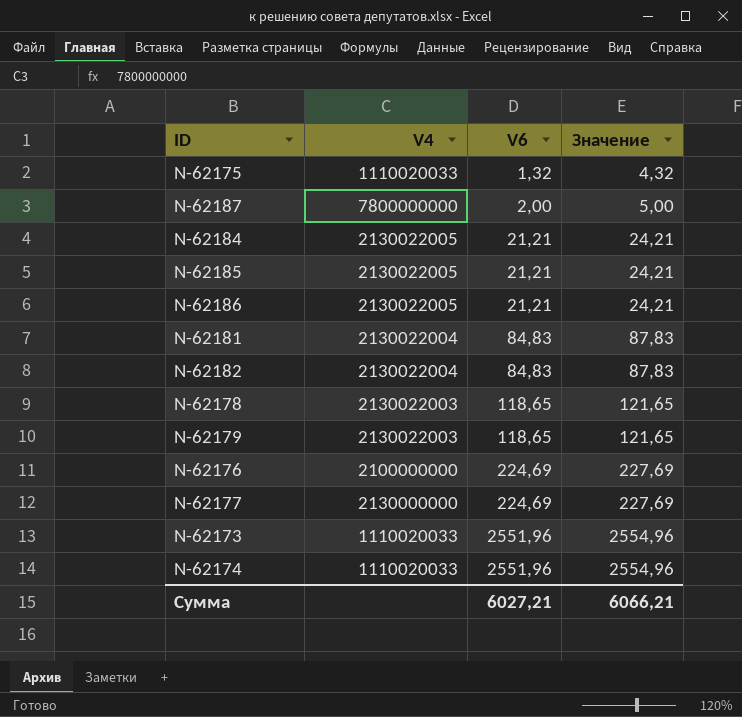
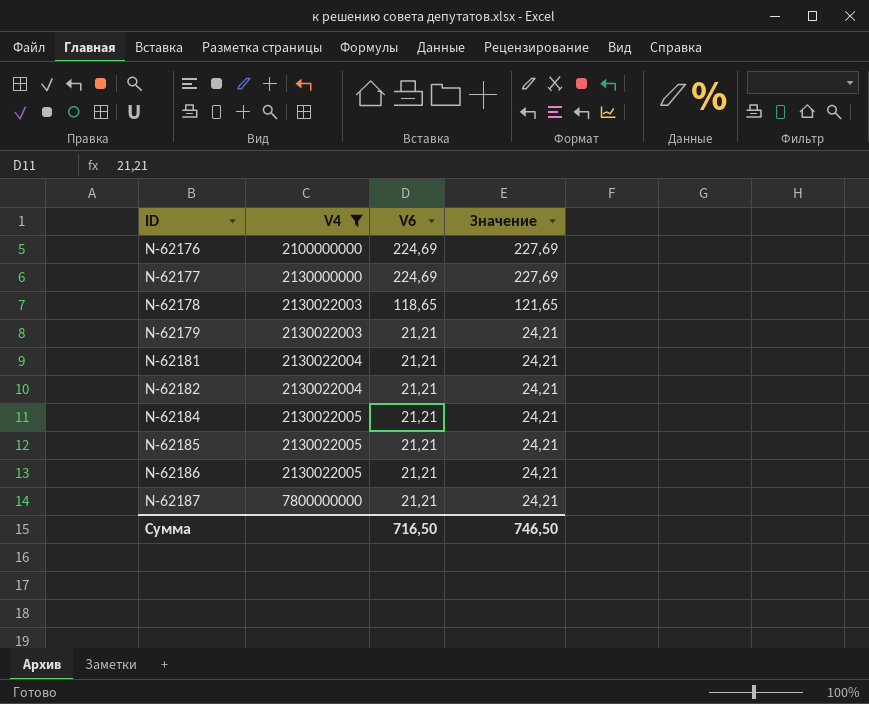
filter: none -> V4 != 1110020033
row order: V6 ascending -> ID ascending
N-62179 | V6: 118,65 -> 21,21
N-62179 | Значение: 121,65 -> 24,21
N-62181 | V6: 84,83 -> 21,21
N-62181 | Значение: 87,83 -> 24,21
N-62182 | V6: 84,83 -> 21,21
N-62182 | Значение: 87,83 -> 24,21
N-62187 | V6: 2,00 -> 21,21
N-62187 | Значение: 5,00 -> 24,21
Сумма | V6: 6027,21 -> 716,50
Сумма | Значение: 6066,21 -> 746,50

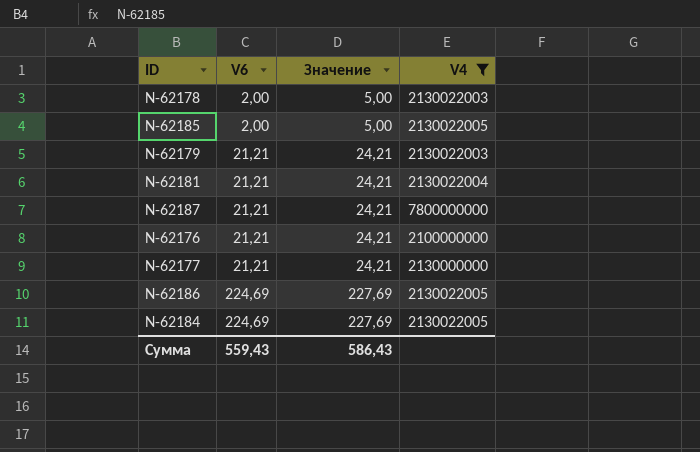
row order: ID ascending -> V6 ascending
column V4 | position: 2 -> 4
row N-62182: 2130022004 | 21,21 | 24,21 -> none
N-62178 | V6: 118,65 -> 2,00
N-62178 | Значение: 121,65 -> 5,00
N-62185 | V6: 21,21 -> 2,00
N-62185 | Значение: 24,21 -> 5,00
N-62176 | V6: 224,69 -> 21,21
N-62176 | Значение: 227,69 -> 24,21
N-62177 | V6: 224,69 -> 21,21
N-62177 | Значение: 227,69 -> 24,21
N-62186 | V6: 21,21 -> 224,69
N-62186 | Значение: 24,21 -> 227,69
N-62184 | V6: 21,21 -> 224,69
N-62184 | Значение: 24,21 -> 227,69
Сумма | V6: 716,50 -> 559,43
Сумма | Значение: 746,50 -> 586,43

